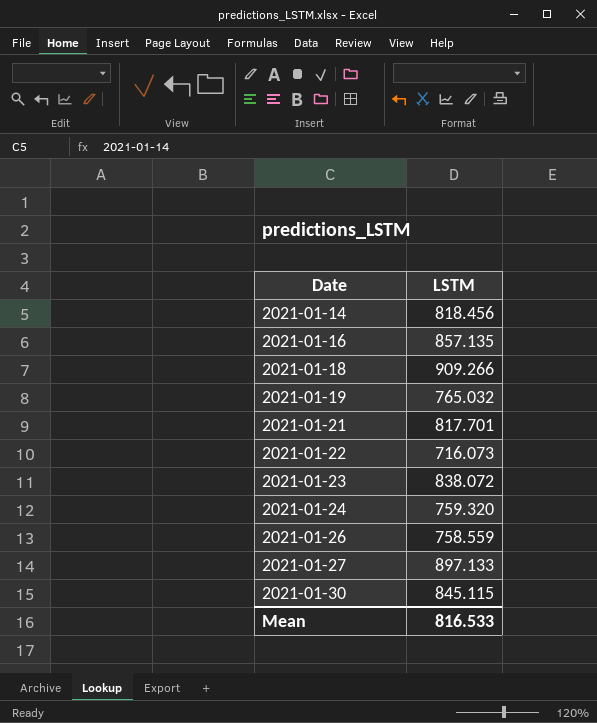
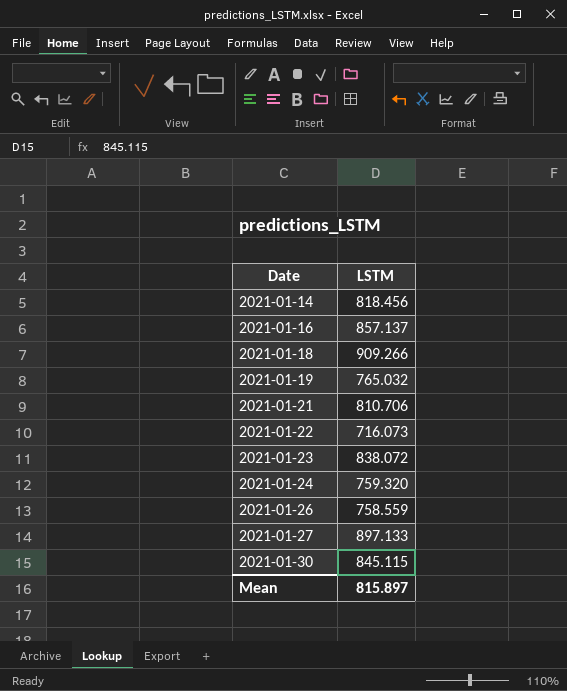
2021-01-16 | LSTM: 857.135 -> 857.137
2021-01-21 | LSTM: 817.701 -> 810.706
Mean | LSTM: 816.533 -> 815.897

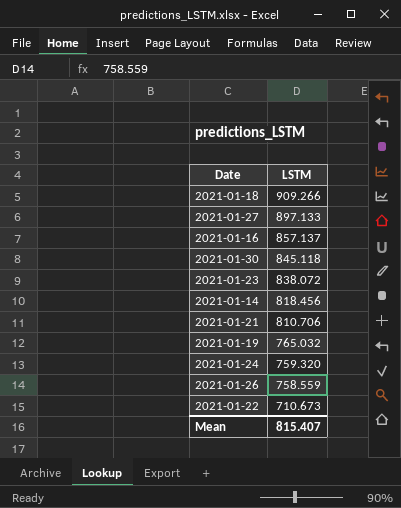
row order: Date ascending -> LSTM descending
2021-01-30 | LSTM: 845.115 -> 845.118
2021-01-22 | LSTM: 716.073 -> 710.673
Mean | LSTM: 815.897 -> 815.407

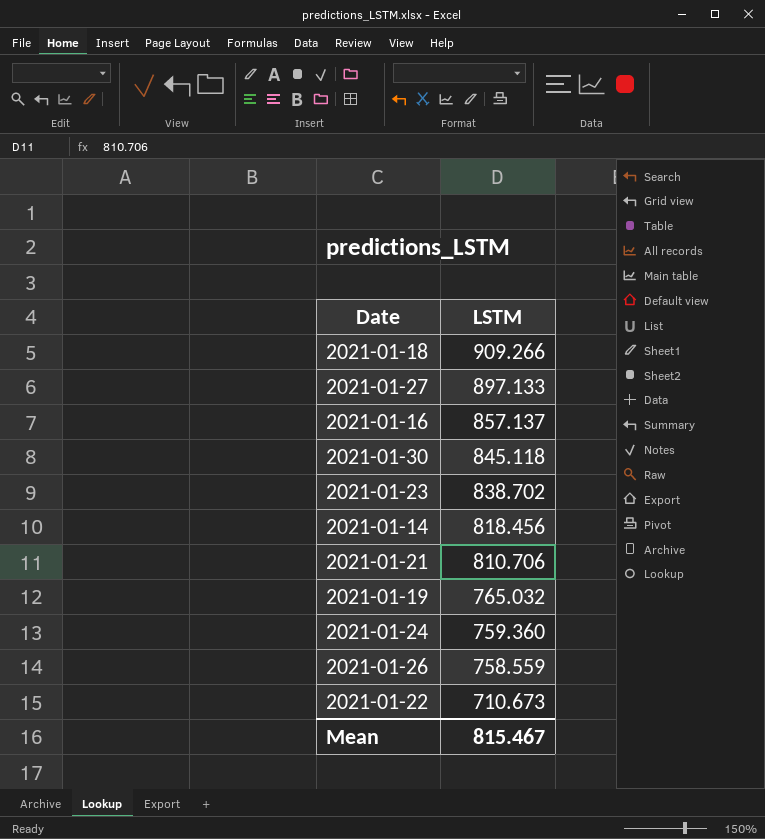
2021-01-23 | LSTM: 838.072 -> 838.702
2021-01-24 | LSTM: 759.320 -> 759.360
Mean | LSTM: 815.407 -> 815.467

